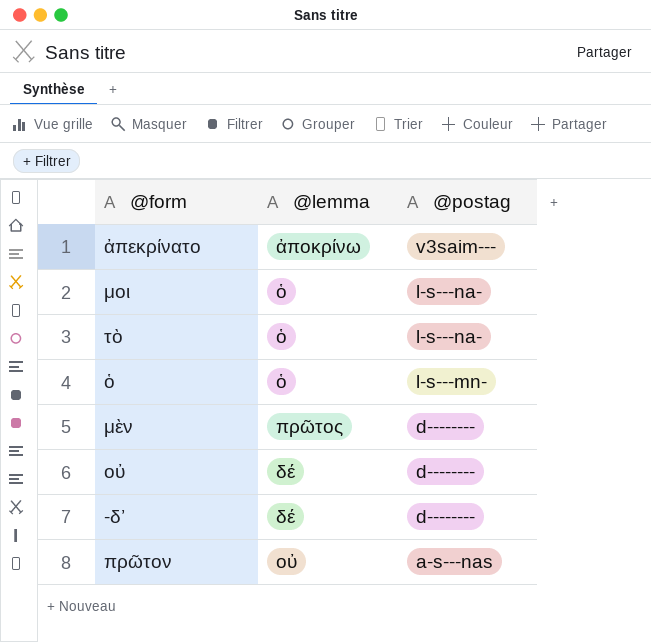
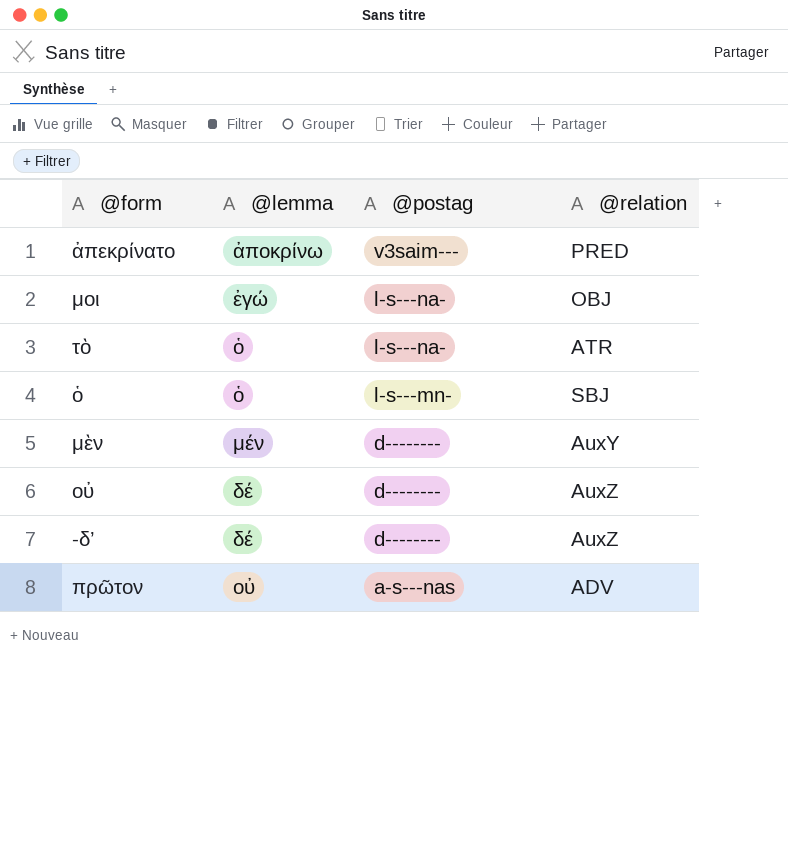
column @relation | position: none -> 4
μοι | @lemma: ὁ -> ἐγώ
μὲν | @lemma: πρῶτος -> μέν

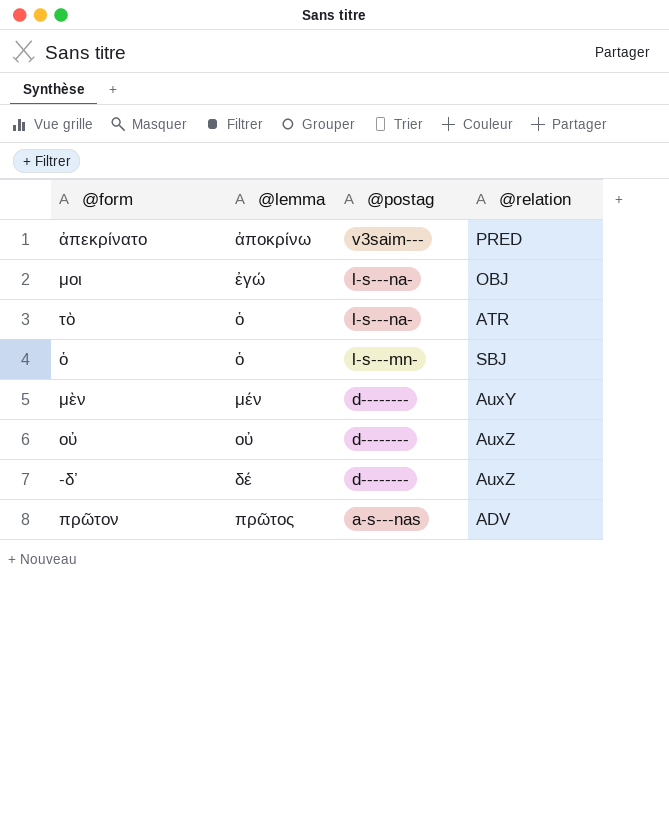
οὐ | @lemma: δέ -> οὐ
πρῶτον | @lemma: οὐ -> πρῶτος

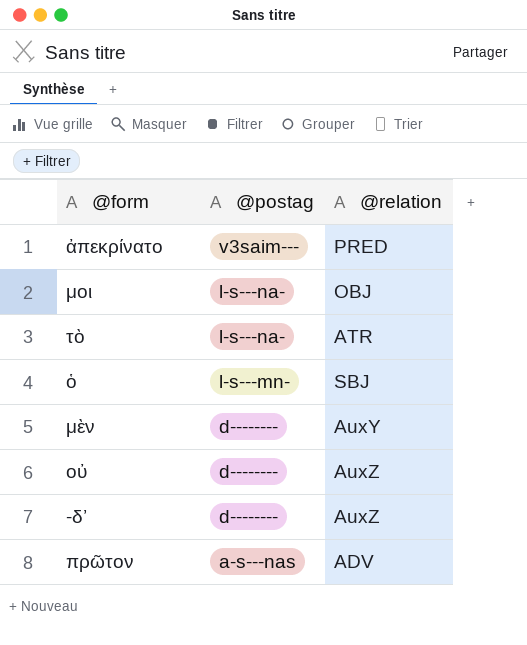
column @lemma | position: 2 -> none

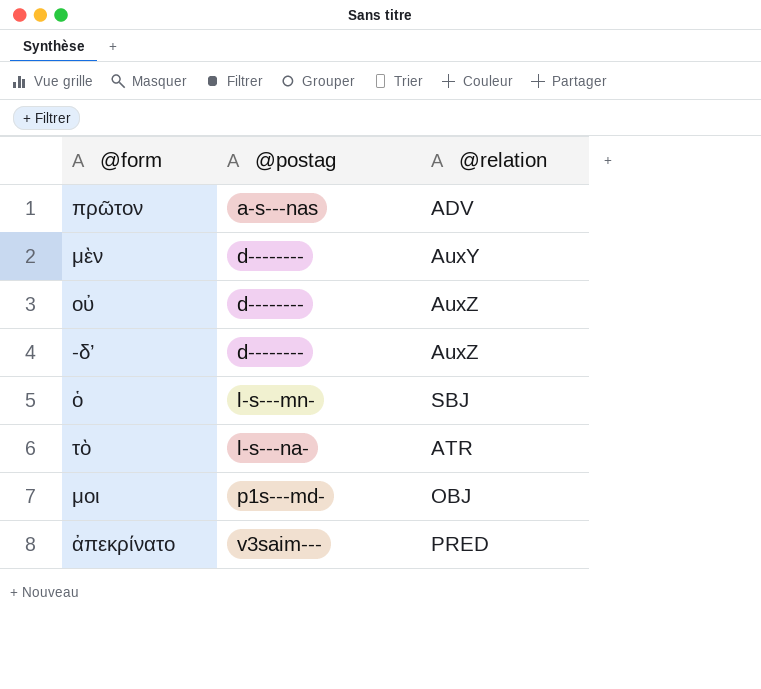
row order: @postag descending -> @postag ascending
μοι | @postag: l-s---na- -> p1s---md-

